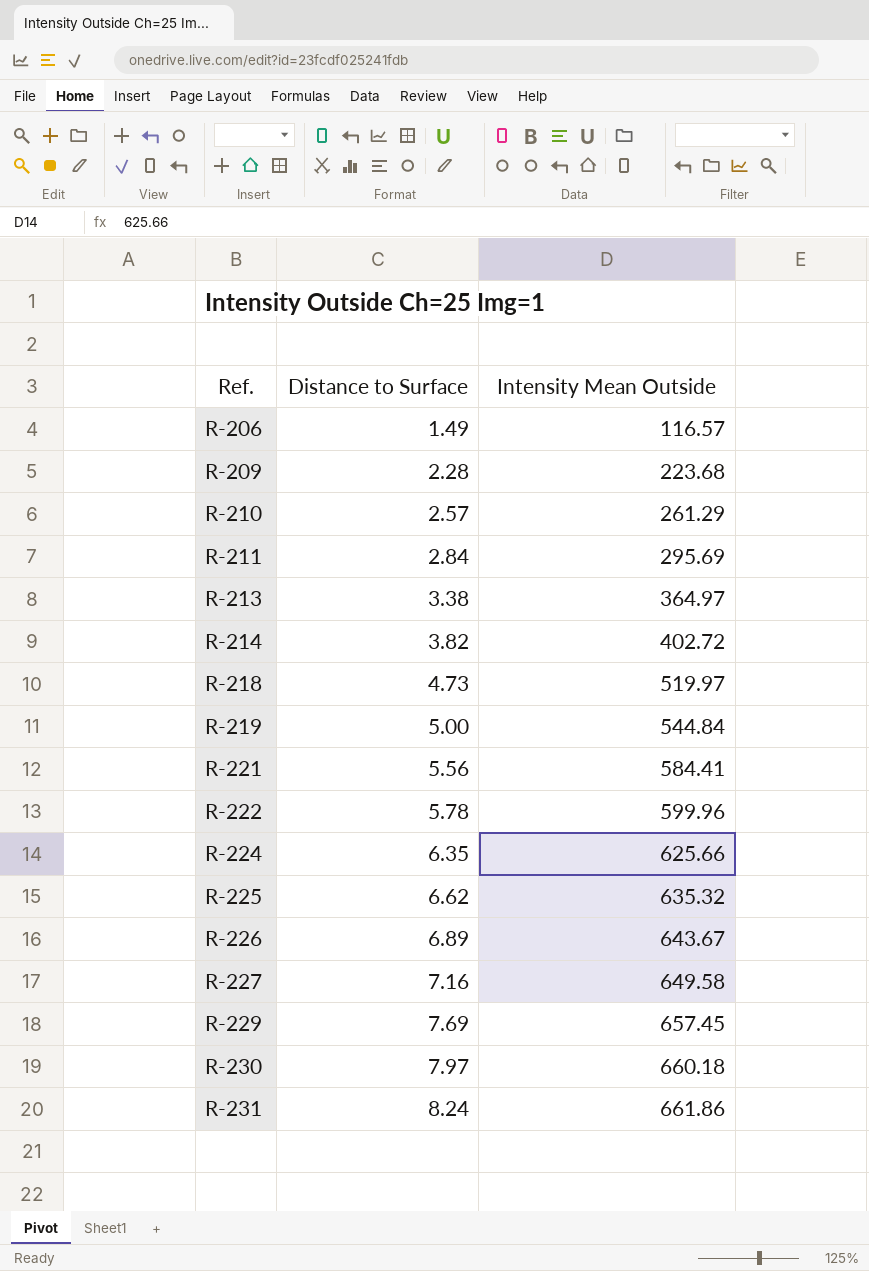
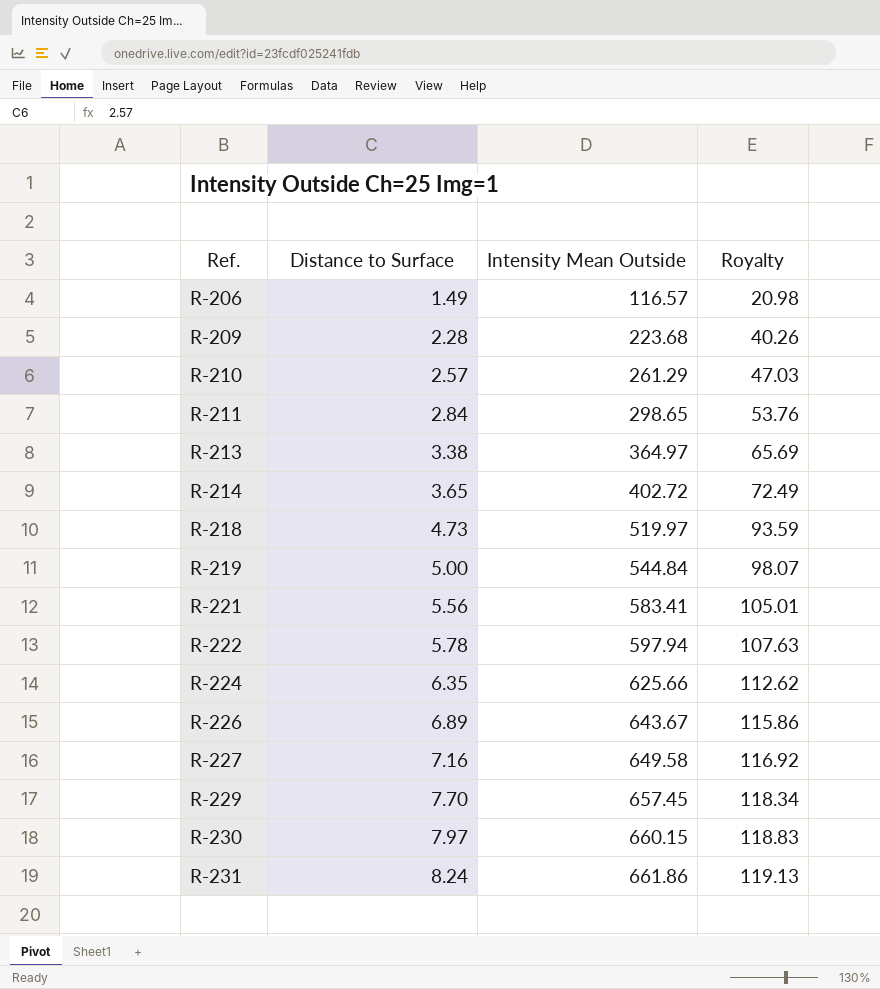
column Royalty | formula: none -> [Intensity Mean Outside] * 0.18
row R-225: 6.62 | 635.32 -> none
R-211 | Intensity Mean Outside: 295.69 -> 298.65
R-214 | Distance to Surface: 3.82 -> 3.65
R-221 | Intensity Mean Outside: 584.41 -> 583.41
R-222 | Intensity Mean Outside: 599.96 -> 597.94
R-229 | Distance to Surface: 7.69 -> 7.70
R-230 | Intensity Mean Outside: 660.18 -> 660.15

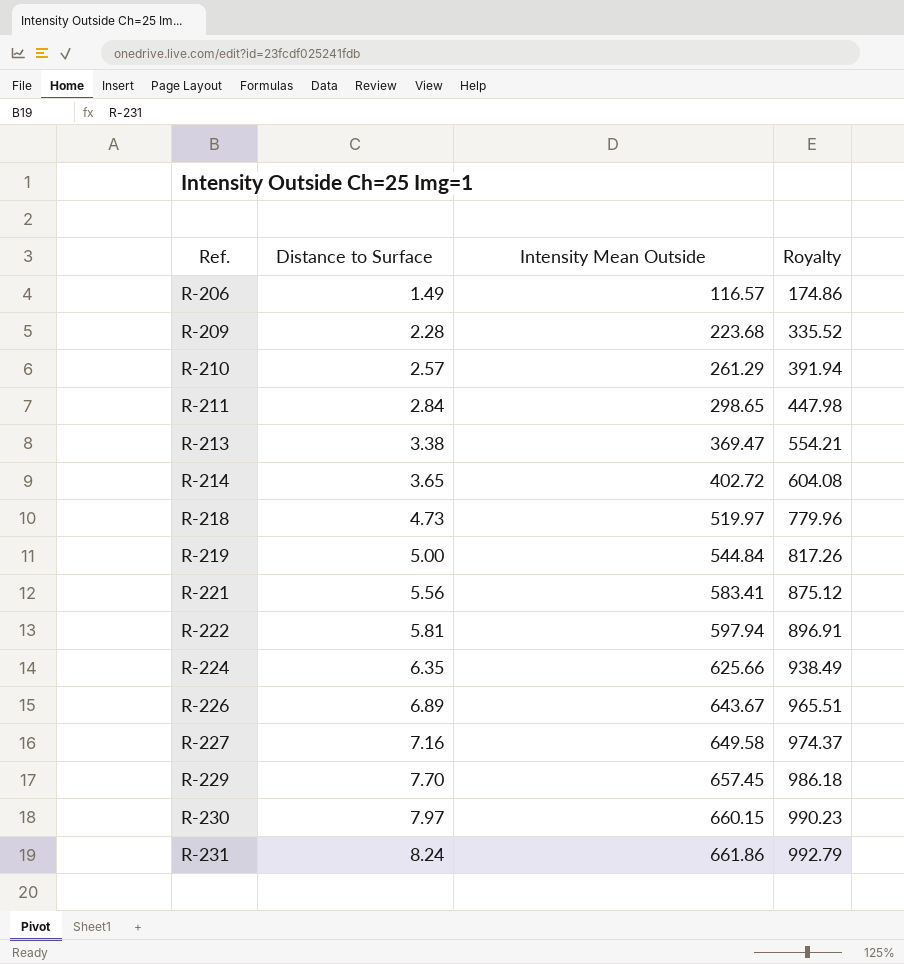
column Royalty | formula: [Intensity Mean Outside] * 0.18 -> [Intensity Mean Outside] * 1.5
R-213 | Intensity Mean Outside: 364.97 -> 369.47
R-222 | Distance to Surface: 5.78 -> 5.81

